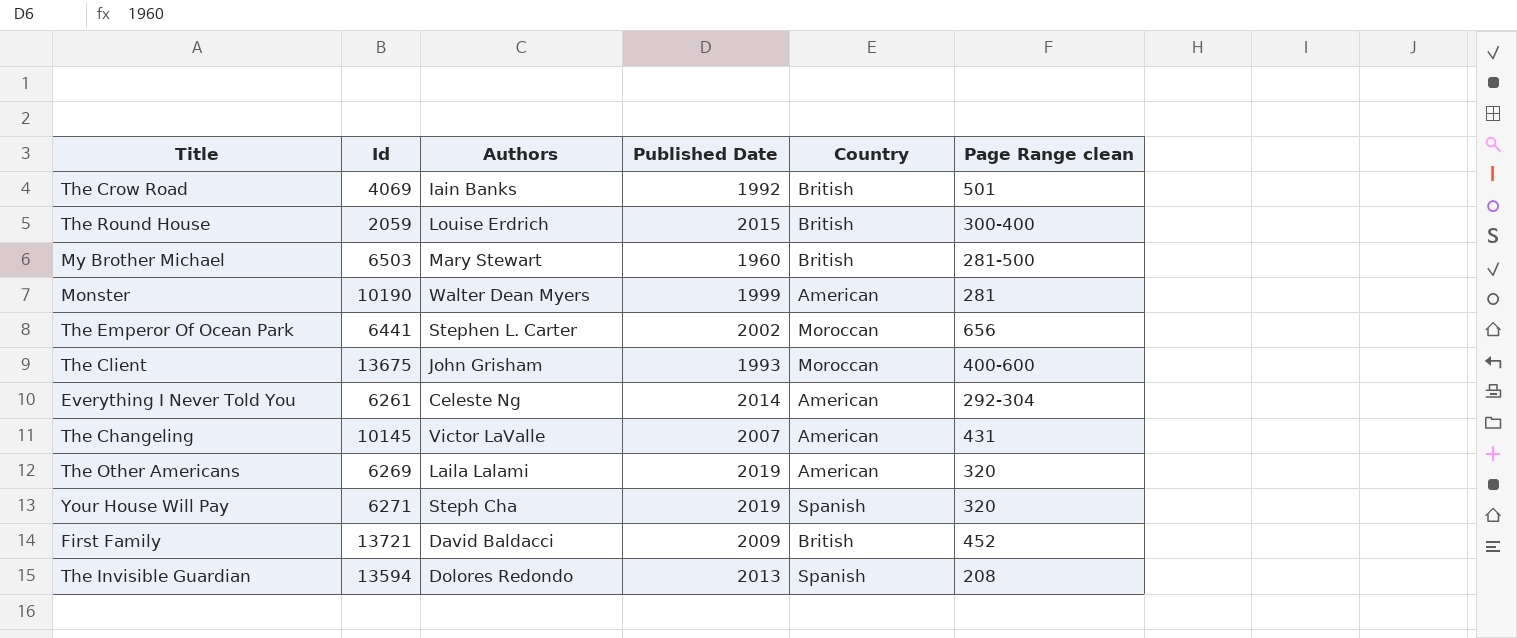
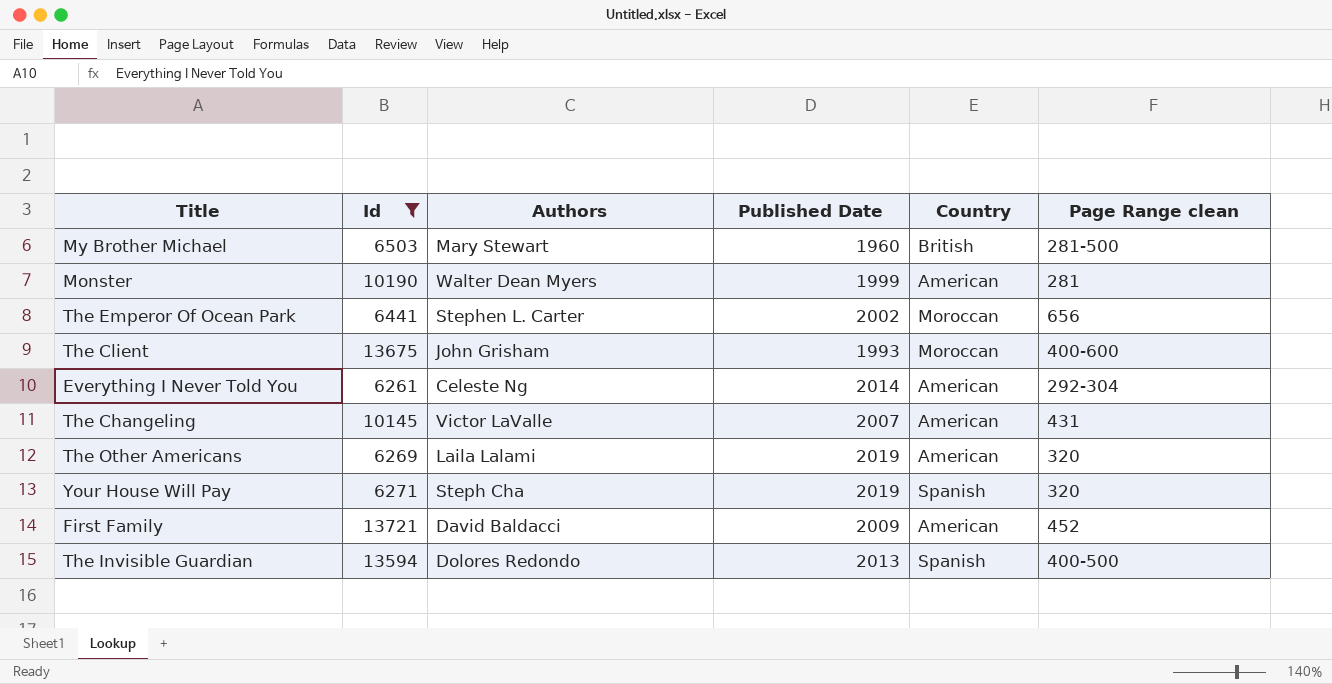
filter: none -> Id >= 6261
First Family | Country: British -> American
The Invisible Guardian | Page Range clean: 208 -> 400-500

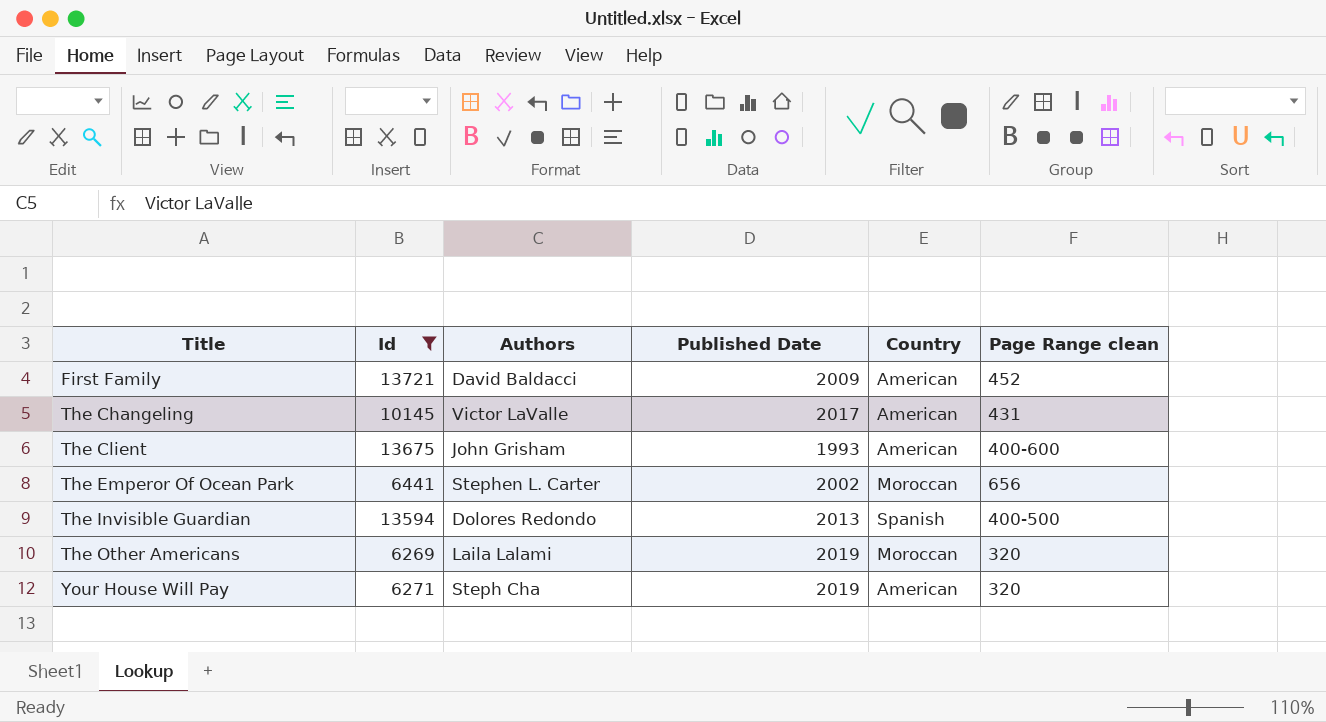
row order: none -> Title ascending
row My Brother Michael: 6503 | Mary Stewart | 1960 | British | 281-500 -> none
row Monster: 10190 | Walter Dean Myers | 1999 | American | 281 -> none
row Everything I Never Told You: 6261 | Celeste Ng | 2014 | American | 292-304 -> none
The Changeling | Published Date: 2007 -> 2017
The Client | Country: Moroccan -> American
The Other Americans | Country: American -> Moroccan
Your House Will Pay | Country: Spanish -> American

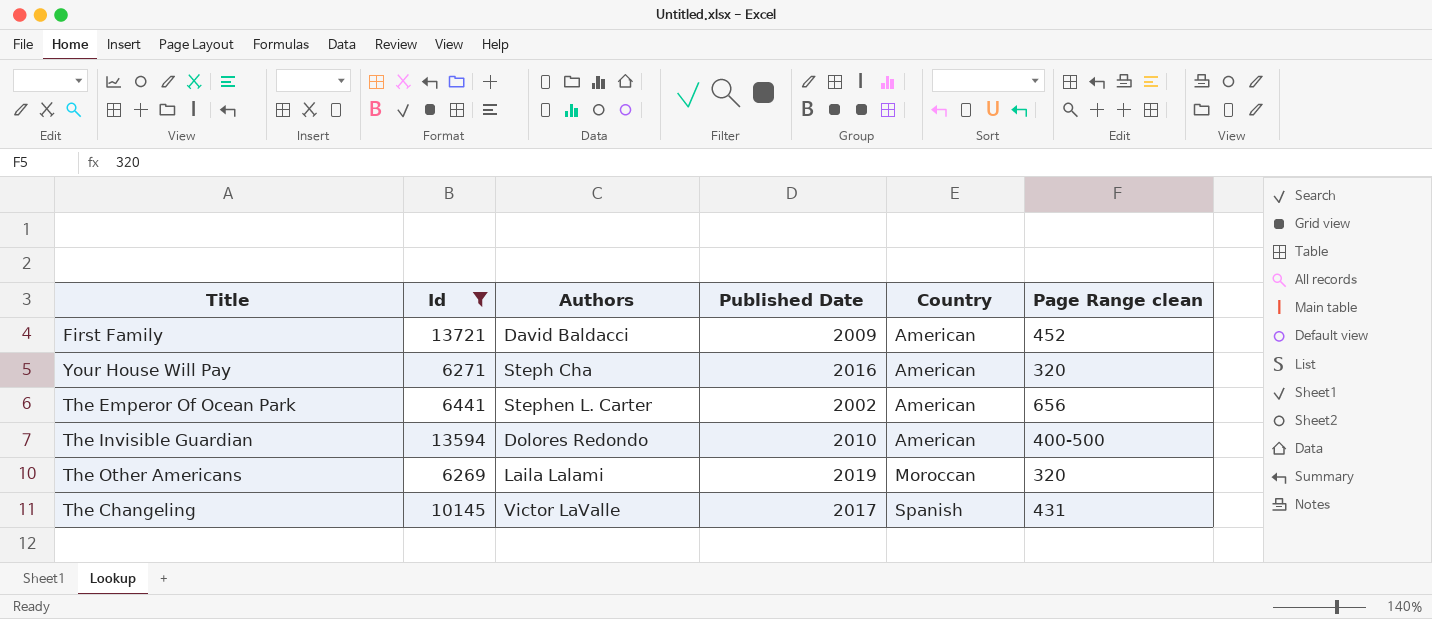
row order: Title ascending -> Country ascending
row The Client: 13675 | John Grisham | 1993 | American | 400-600 -> none
Your House Will Pay | Published Date: 2019 -> 2016
The Emperor Of Ocean Park | Country: Moroccan -> American
The Invisible Guardian | Published Date: 2013 -> 2010
The Invisible Guardian | Country: Spanish -> American
The Changeling | Country: American -> Spanish

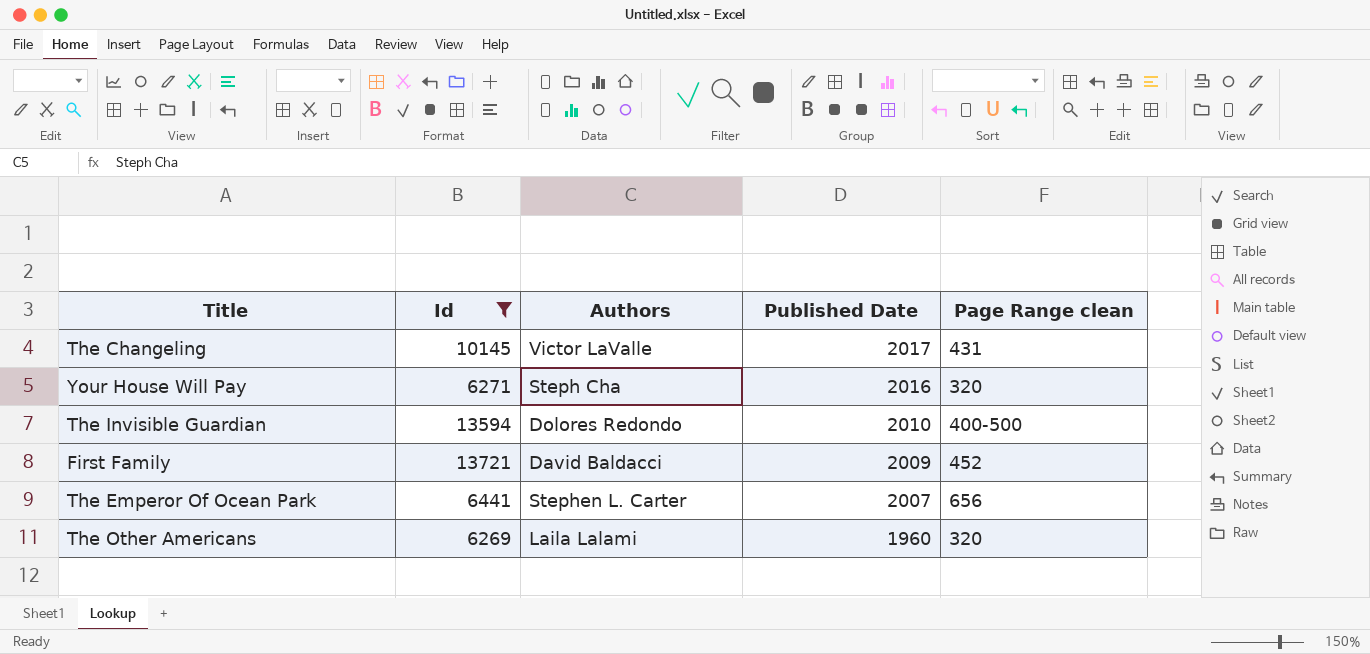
row order: Country ascending -> Published Date descending
column Country | position: 5 -> none
The Emperor Of Ocean Park | Published Date: 2002 -> 2007
The Other Americans | Published Date: 2019 -> 1960

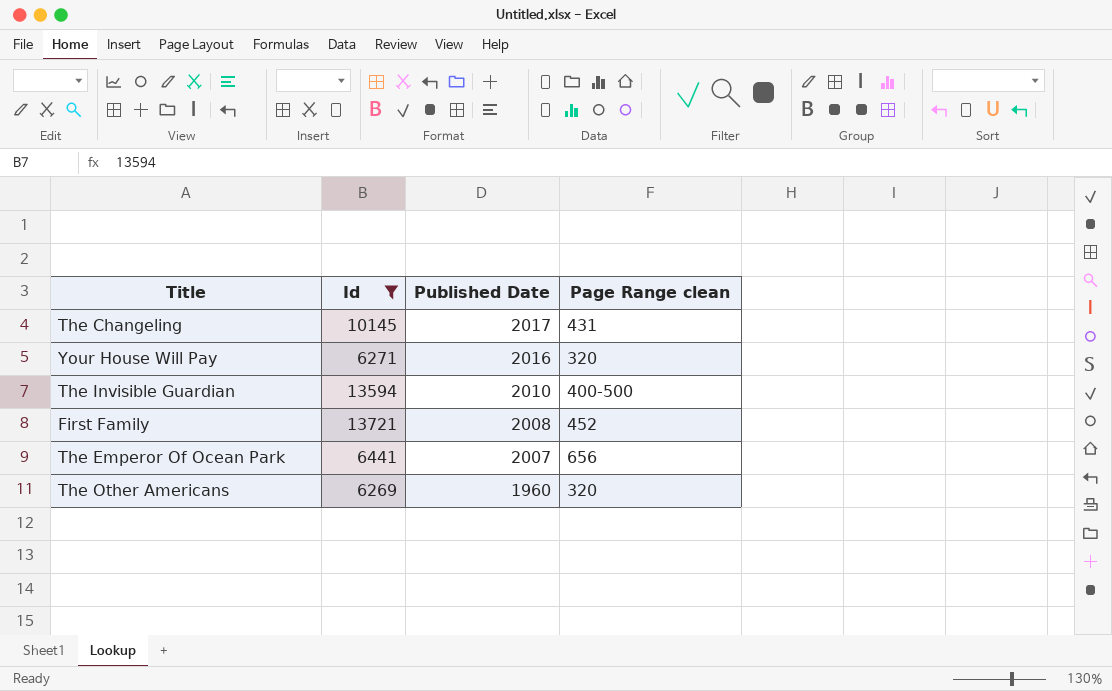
column Authors | position: 3 -> none
First Family | Published Date: 2009 -> 2008

